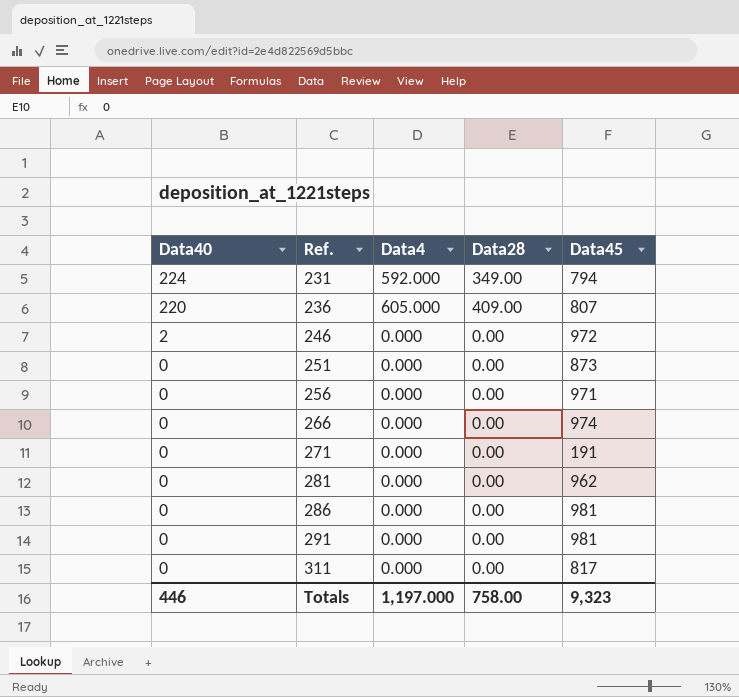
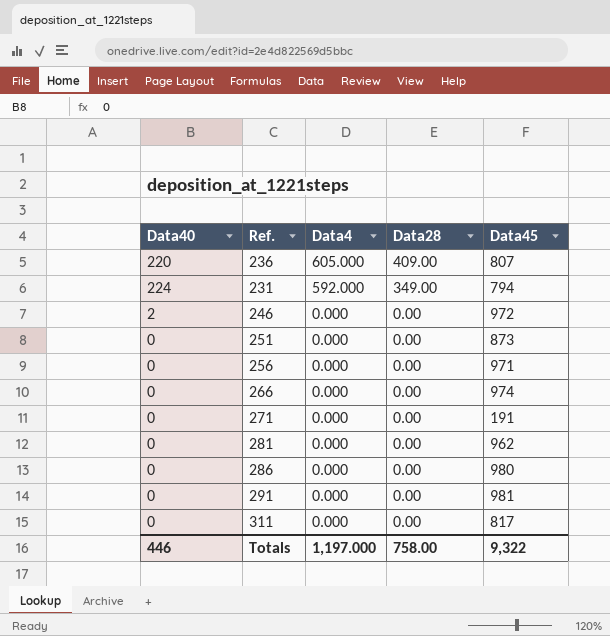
row order: Data40 descending -> Data4 descending
286 | Data45: 981 -> 980
Totals | Data45: 9,323 -> 9,322

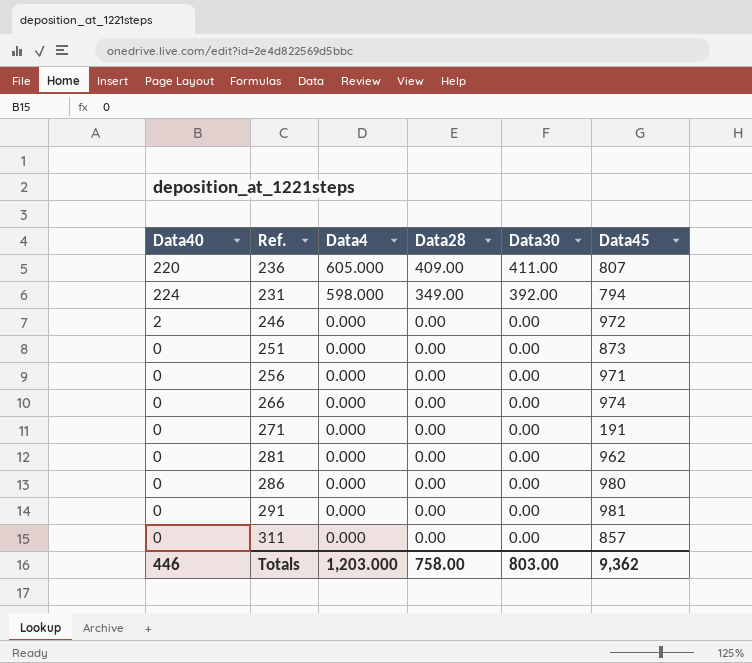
column Data30 | position: none -> 5
231 | Data4: 592.000 -> 598.000
311 | Data45: 817 -> 857
Totals | Data4: 1,197.000 -> 1,203.000
Totals | Data45: 9,322 -> 9,362

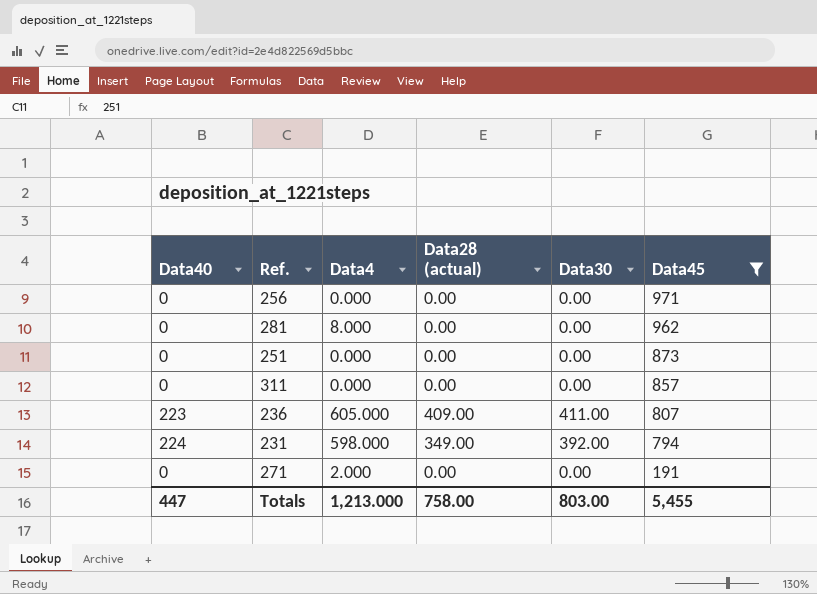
filter: none -> Data45 <= 971
row order: Data4 descending -> Data45 descending
column name: Data28 -> Data28 (actual)
281 | Data4: 0.000 -> 8.000
236 | Data40: 220 -> 223
271 | Data4: 0.000 -> 2.000
Totals | Data40: 446 -> 447
Totals | Data4: 1,203.000 -> 1,213.000
Totals | Data45: 9,362 -> 5,455

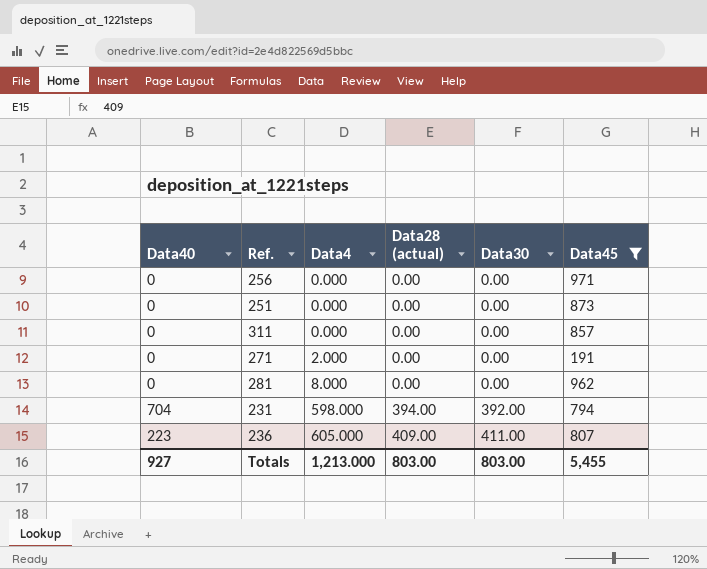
row order: Data45 descending -> Data4 ascending
231 | Data40: 224 -> 704
231 | Data28 (actual): 349.00 -> 394.00
Totals | Data40: 447 -> 927
Totals | Data28 (actual): 758.00 -> 803.00

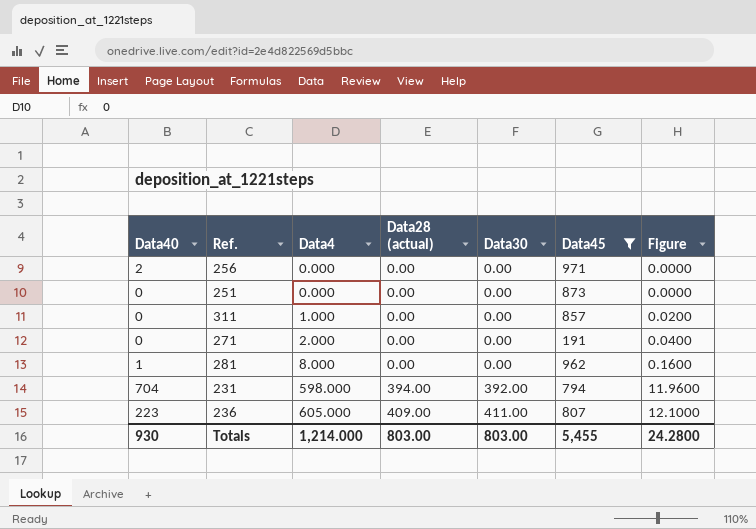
column Figure | formula: none -> [Data4] * 0.02
256 | Data40: 0 -> 2
311 | Data4: 0.000 -> 1.000
281 | Data40: 0 -> 1
Totals | Data40: 927 -> 930
Totals | Data4: 1,213.000 -> 1,214.000

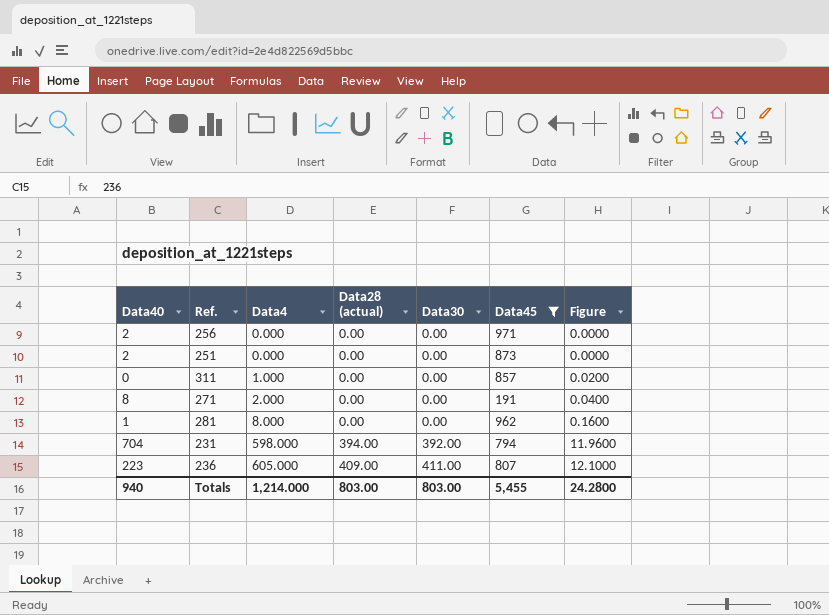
251 | Data40: 0 -> 2
271 | Data40: 0 -> 8
Totals | Data40: 930 -> 940

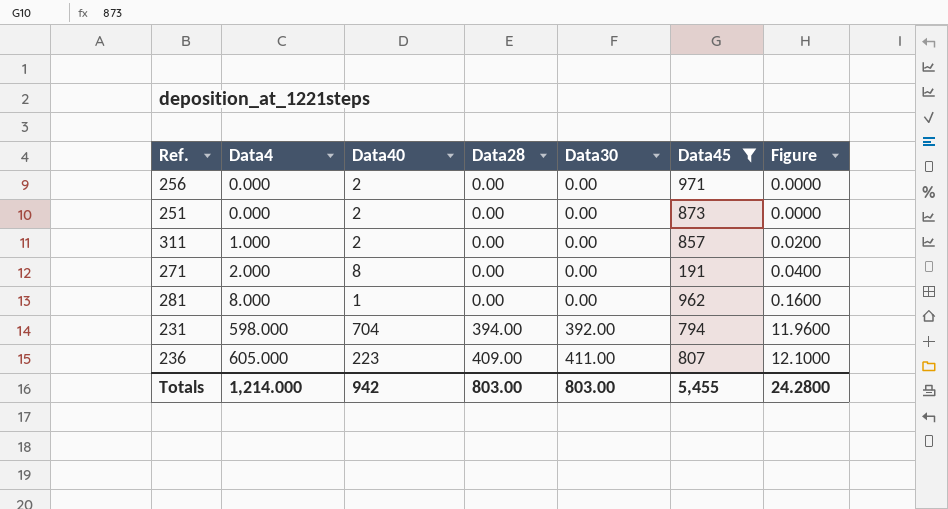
column Data40 | position: 1 -> 3
column name: Data28 (actual) -> Data28
311 | Data40: 0 -> 2
Totals | Data40: 940 -> 942

